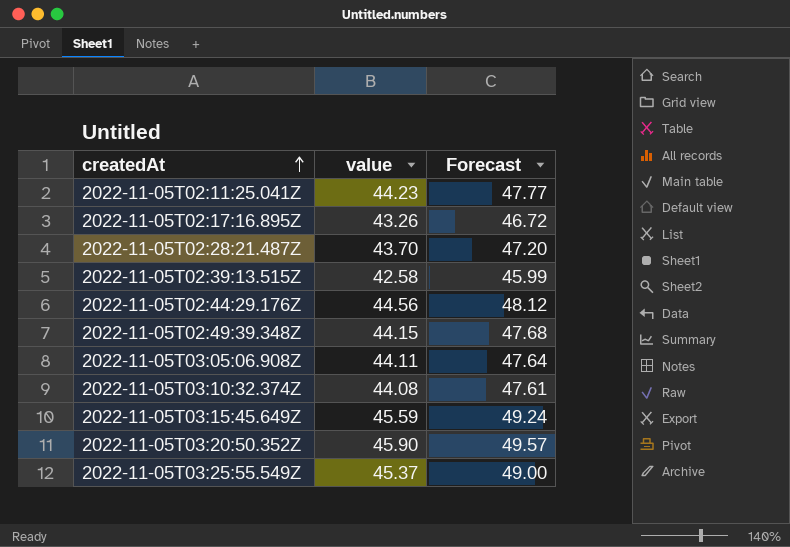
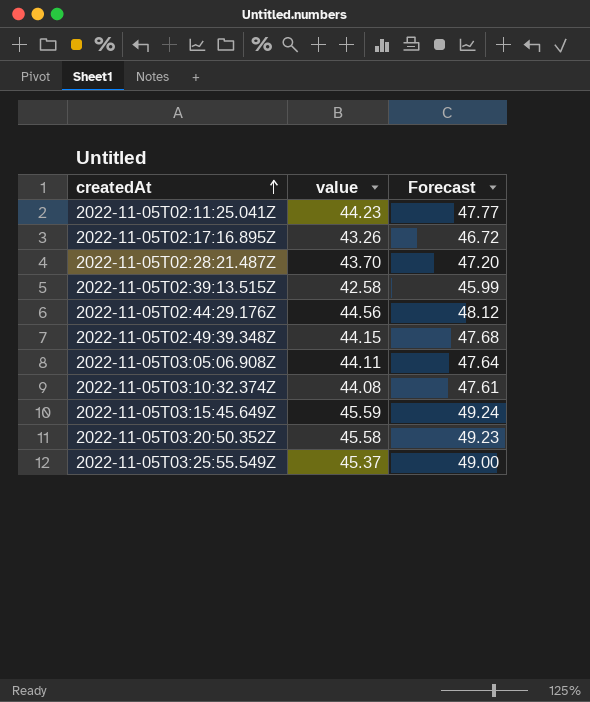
2022-11-05T03:20:50.352Z | value: 45.90 -> 45.58
2022-11-05T03:20:50.352Z | Forecast: 49.57 -> 49.23

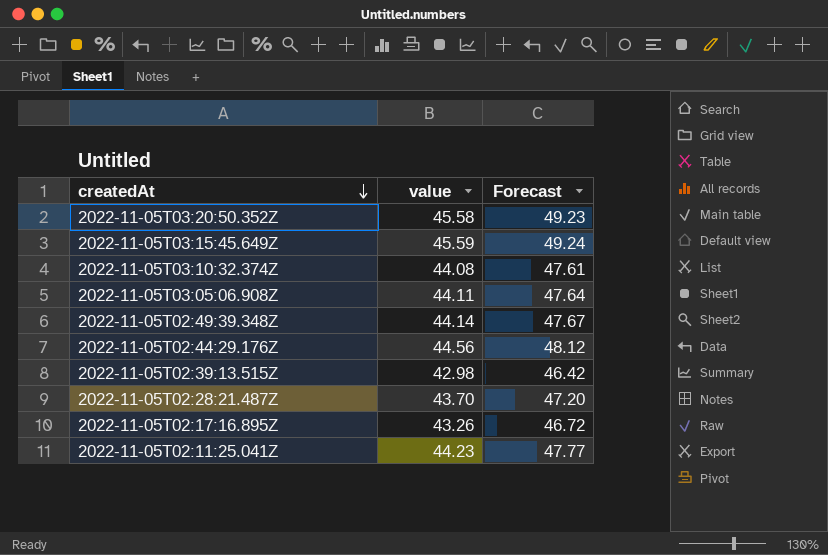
row order: createdAt ascending -> createdAt descending
row 2022-11-05T03:25:55.549Z: 45.37 | 49.00 -> none
2022-11-05T02:49:39.348Z | value: 44.15 -> 44.14
2022-11-05T02:49:39.348Z | Forecast: 47.68 -> 47.67
2022-11-05T02:39:13.515Z | value: 42.58 -> 42.98
2022-11-05T02:39:13.515Z | Forecast: 45.99 -> 46.42

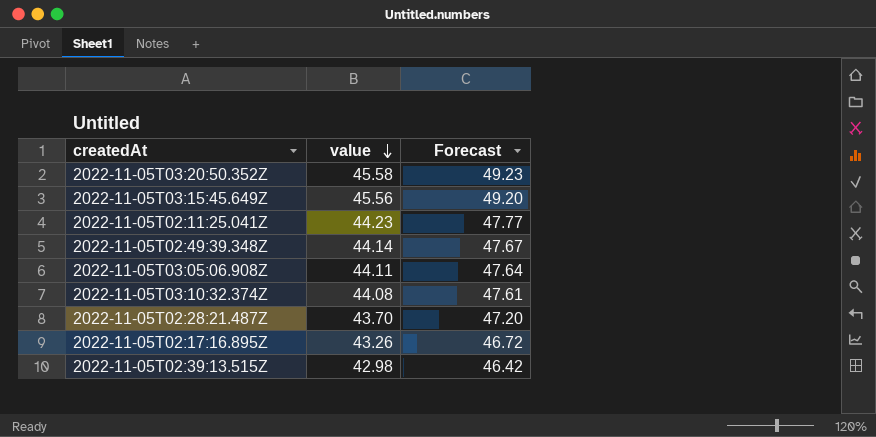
row order: createdAt descending -> value descending
row 2022-11-05T02:44:29.176Z: 44.56 | 48.12 -> none
2022-11-05T03:15:45.649Z | value: 45.59 -> 45.56
2022-11-05T03:15:45.649Z | Forecast: 49.24 -> 49.20

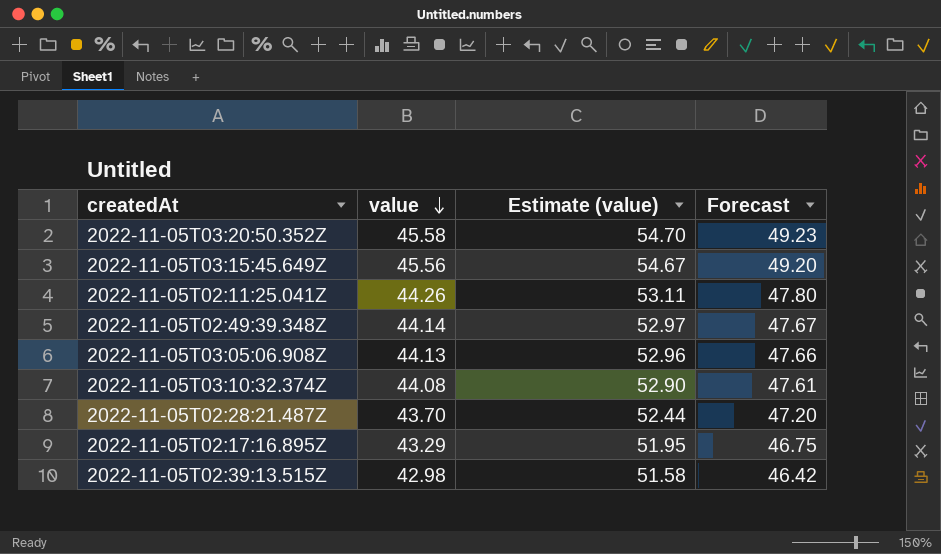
column Estimate (value) | formula: none -> [value] * 1.2
2022-11-05T02:11:25.041Z | value: 44.23 -> 44.26
2022-11-05T02:11:25.041Z | Forecast: 47.77 -> 47.80
2022-11-05T03:05:06.908Z | value: 44.11 -> 44.13
2022-11-05T03:05:06.908Z | Forecast: 47.64 -> 47.66
2022-11-05T02:17:16.895Z | value: 43.26 -> 43.29
2022-11-05T02:17:16.895Z | Forecast: 46.72 -> 46.75

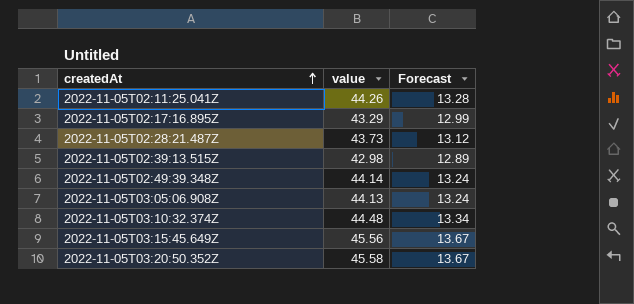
row order: value descending -> createdAt ascending
column Estimate (value) | formula: [value] * 1.2 -> none
column Forecast | formula: [value] * 1.08 -> [value] * 0.3
2022-11-05T02:28:21.487Z | value: 43.70 -> 43.73
2022-11-05T03:10:32.374Z | value: 44.08 -> 44.48

